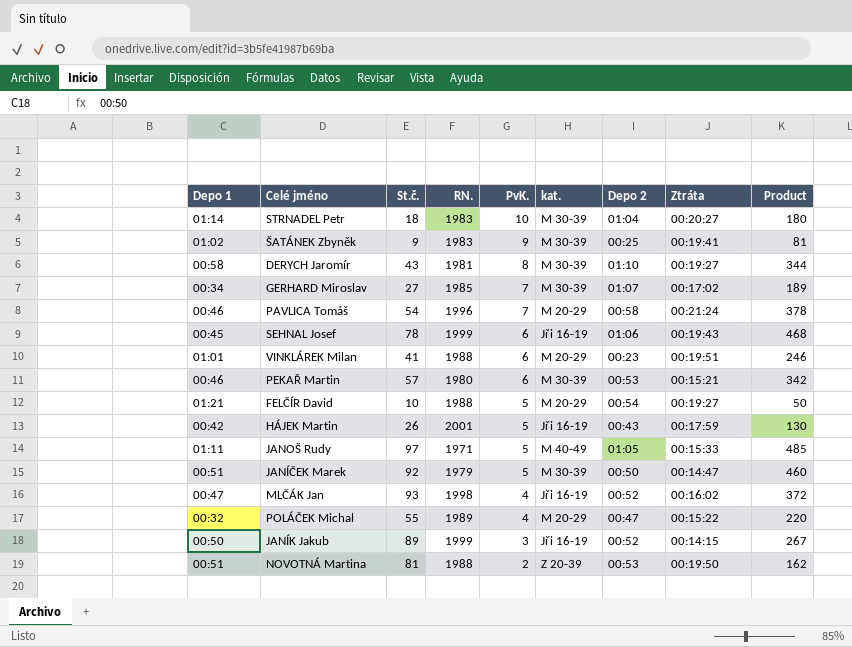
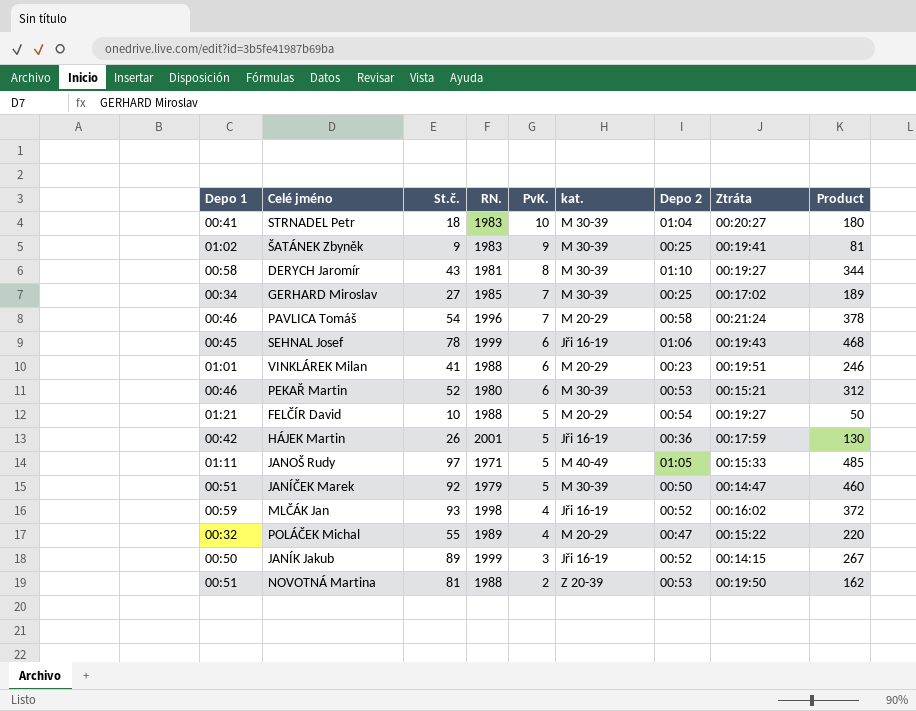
STRNADEL Petr | Depo 1: 01:14 -> 00:41
GERHARD Miroslav | Depo 2: 01:07 -> 00:25
PEKAŘ Martin | St.č.: 57 -> 52
PEKAŘ Martin | Product: 342 -> 312
HÁJEK Martin | Depo 2: 00:43 -> 00:36
MLČÁK Jan | Depo 1: 00:47 -> 00:59

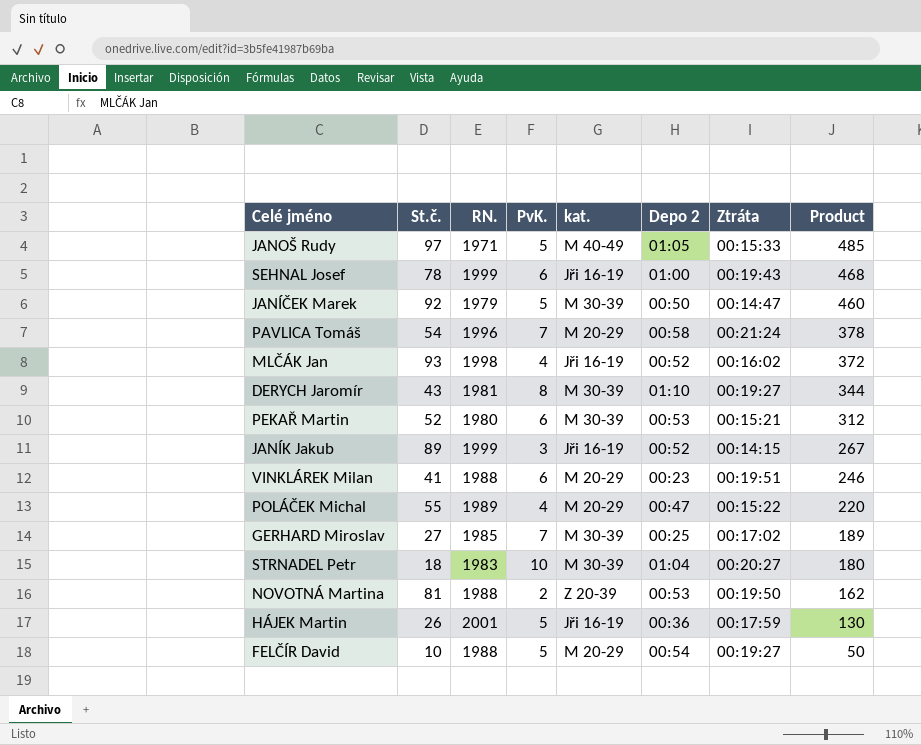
row order: PvK. descending -> Product descending
column Depo 1 | position: 1 -> none
row ŠATÁNEK Zbyněk: 01:02 | 9 | 1983 | 9 | M 30-39 | 00:25 | 00:19:41 | 81 -> none
SEHNAL Josef | Depo 2: 01:06 -> 01:00

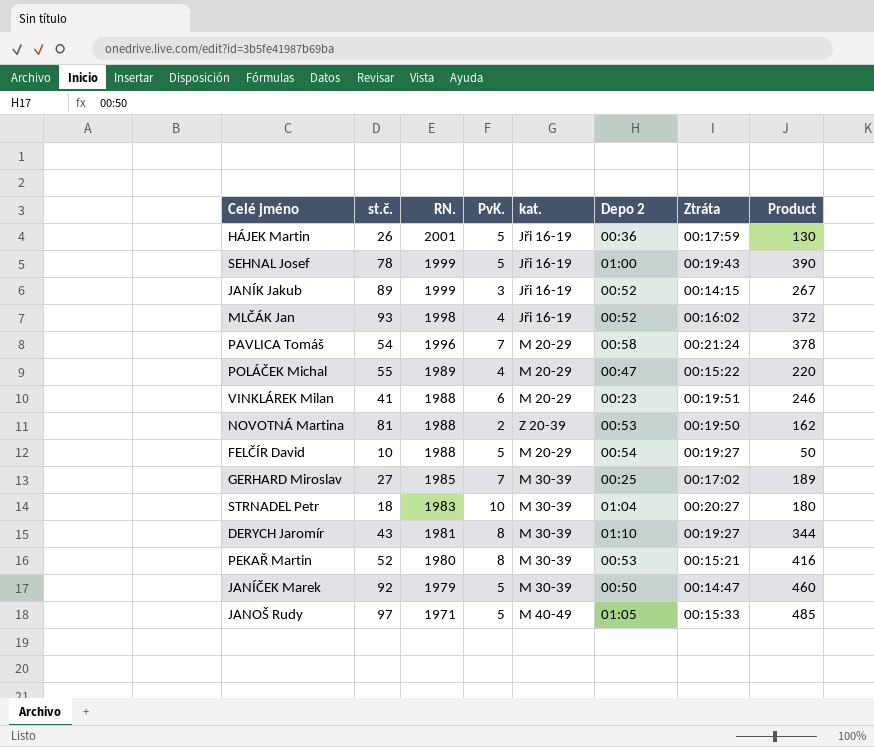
row order: Product descending -> RN. descending
column name: St.č. -> st.č.
SEHNAL Josef | PvK.: 6 -> 5
SEHNAL Josef | Product: 468 -> 390
PEKAŘ Martin | PvK.: 6 -> 8
PEKAŘ Martin | Product: 312 -> 416

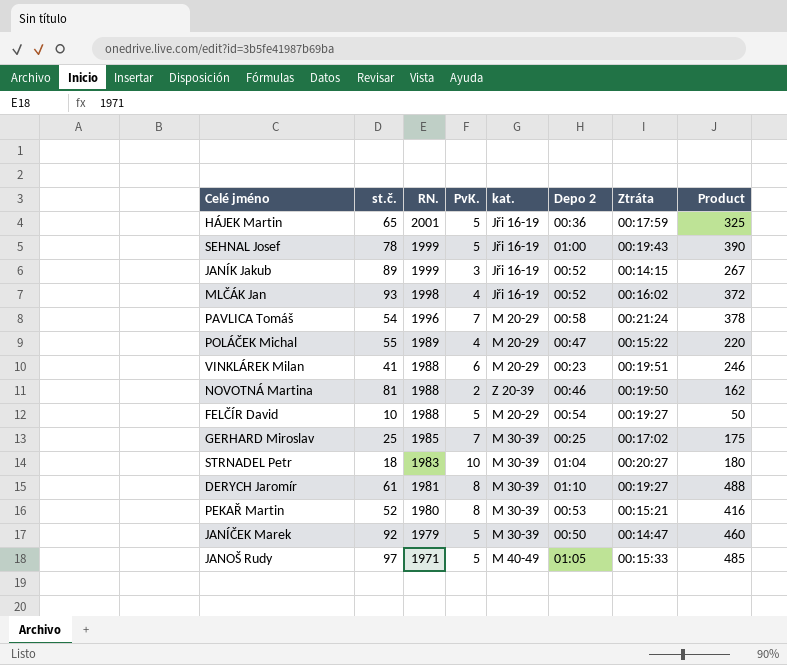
HÁJEK Martin | st.č.: 26 -> 65
HÁJEK Martin | Product: 130 -> 325
NOVOTNÁ Martina | Depo 2: 00:53 -> 00:46
GERHARD Miroslav | st.č.: 27 -> 25
GERHARD Miroslav | Product: 189 -> 175
DERYCH Jaromír | st.č.: 43 -> 61
DERYCH Jaromír | Product: 344 -> 488

